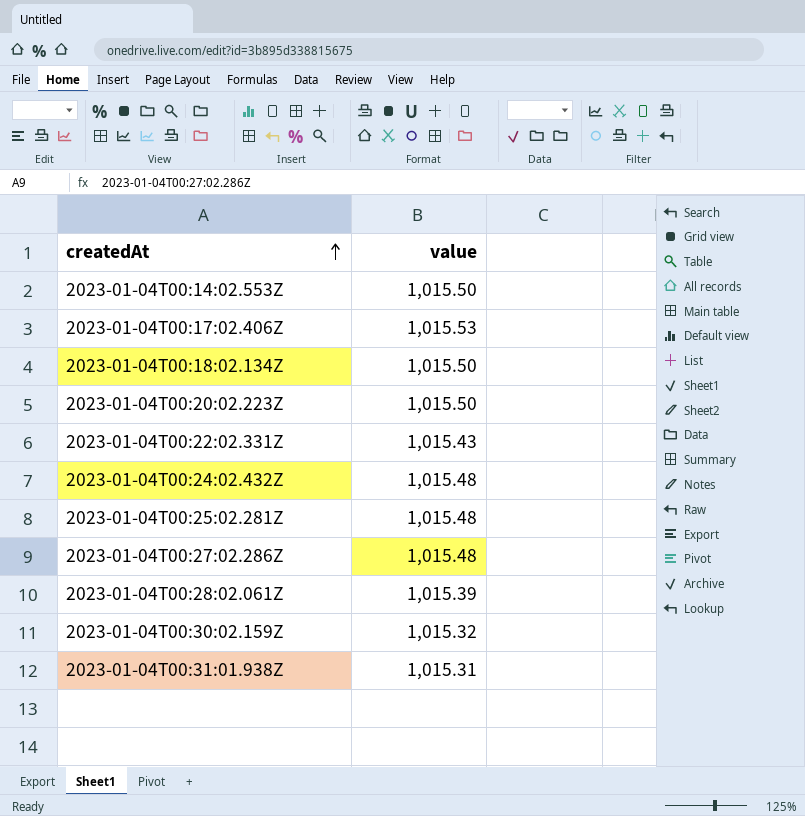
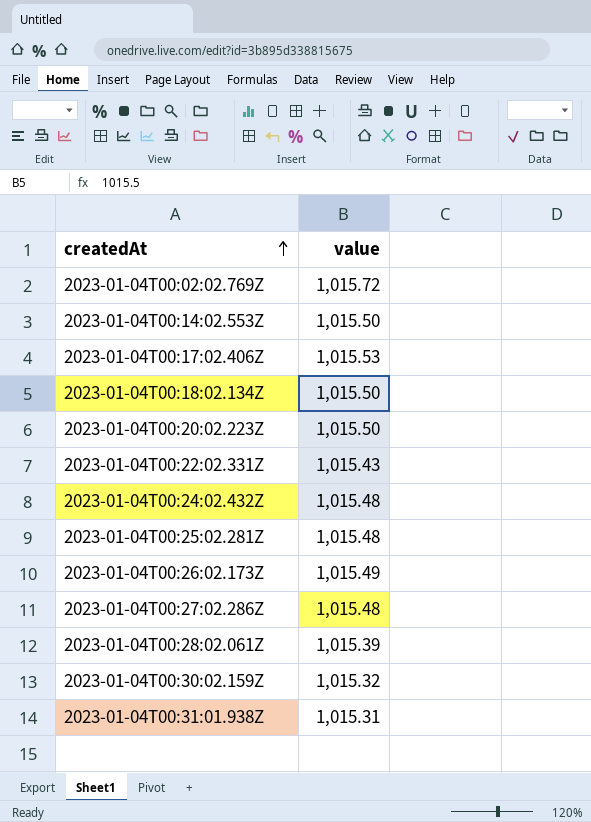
row 2023-01-04T00:02:02.769Z: none -> 1,015.72
row 2023-01-04T00:26:02.173Z: none -> 1,015.49

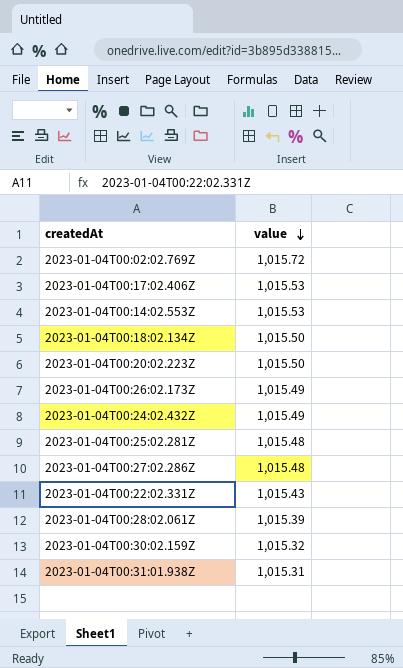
row order: createdAt ascending -> value descending
2023-01-04T00:14:02.553Z | value: 1,015.50 -> 1,015.53
2023-01-04T00:24:02.432Z | value: 1,015.48 -> 1,015.49

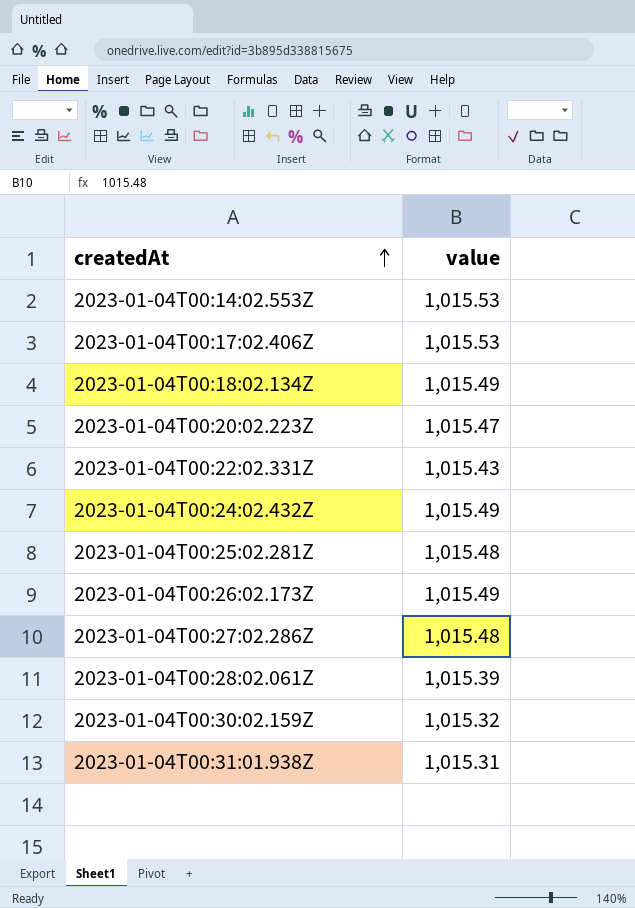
row order: value descending -> createdAt ascending
row 2023-01-04T00:02:02.769Z: 1,015.72 -> none
2023-01-04T00:18:02.134Z | value: 1,015.50 -> 1,015.49
2023-01-04T00:20:02.223Z | value: 1,015.50 -> 1,015.47

